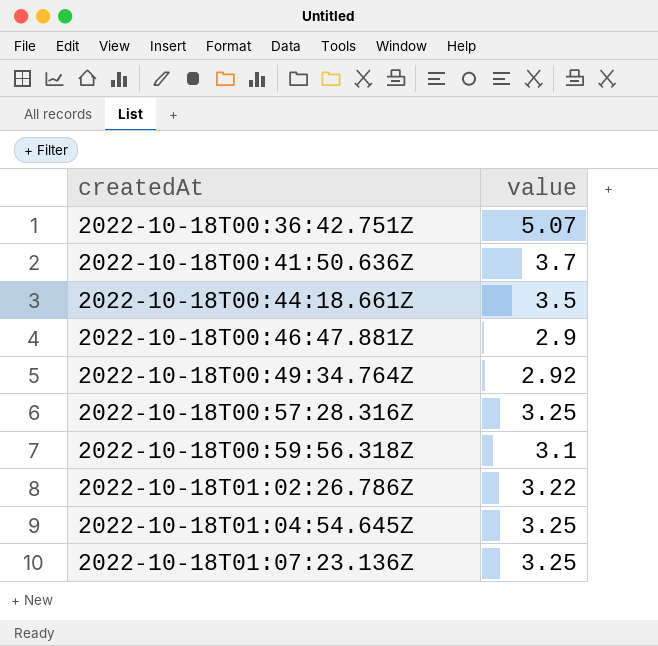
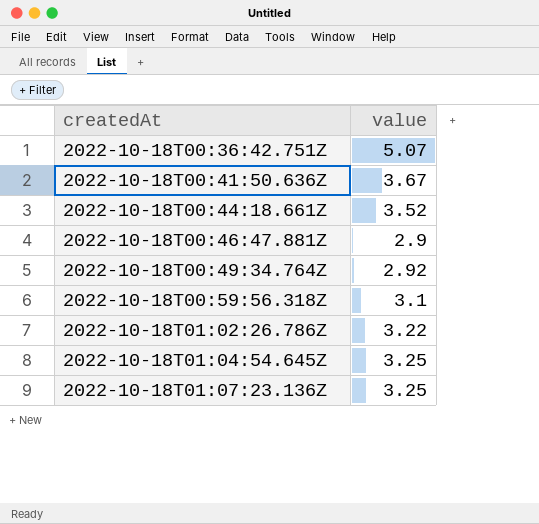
row 2022-10-18T00:57:28.316Z: 3.25 -> none
2022-10-18T00:41:50.636Z | value: 3.7 -> 3.67
2022-10-18T00:44:18.661Z | value: 3.5 -> 3.52

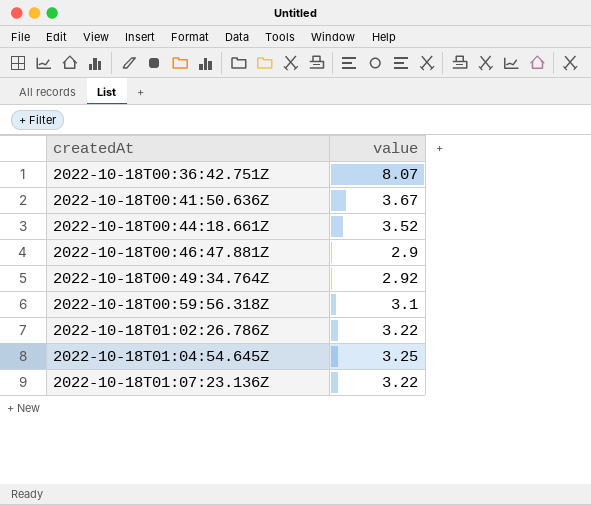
2022-10-18T00:36:42.751Z | value: 5.07 -> 8.07
2022-10-18T01:07:23.136Z | value: 3.25 -> 3.22

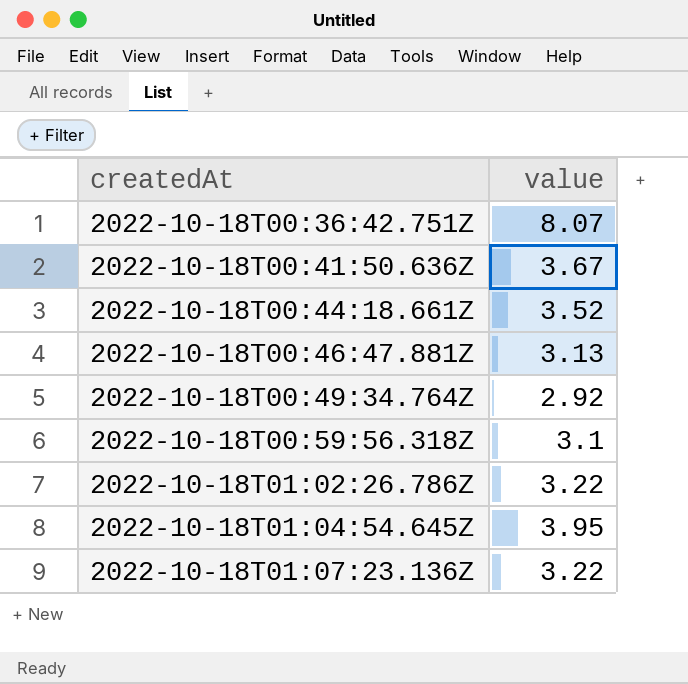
2022-10-18T00:46:47.881Z | value: 2.9 -> 3.13
2022-10-18T01:04:54.645Z | value: 3.25 -> 3.95

